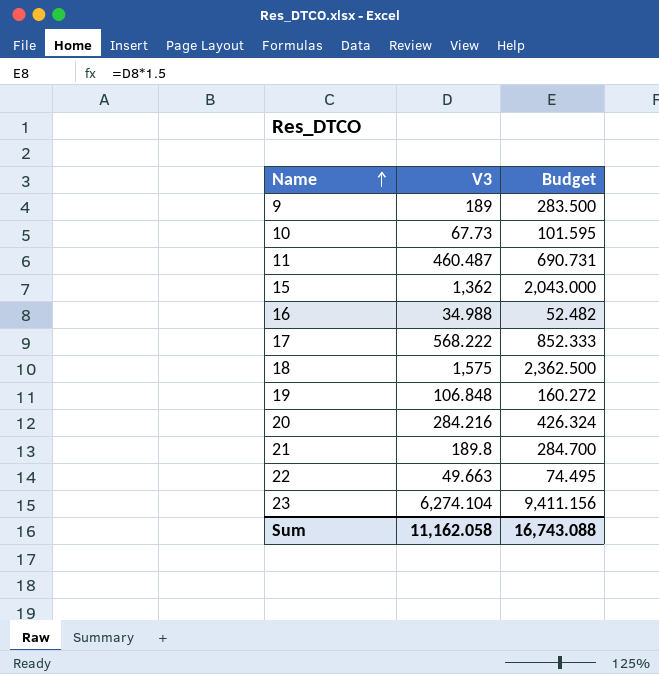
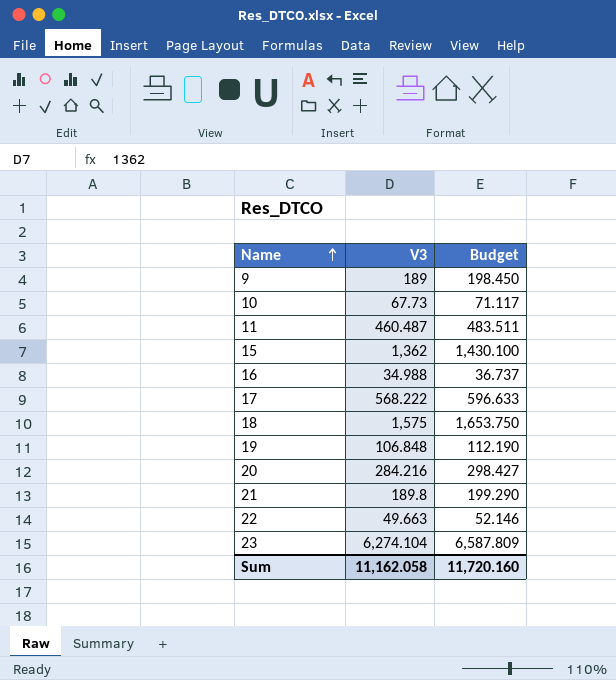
column Budget | formula: [V3] * 1.5 -> [V3] * 1.05
Sum | Budget: 16,743.088 -> 11,720.160

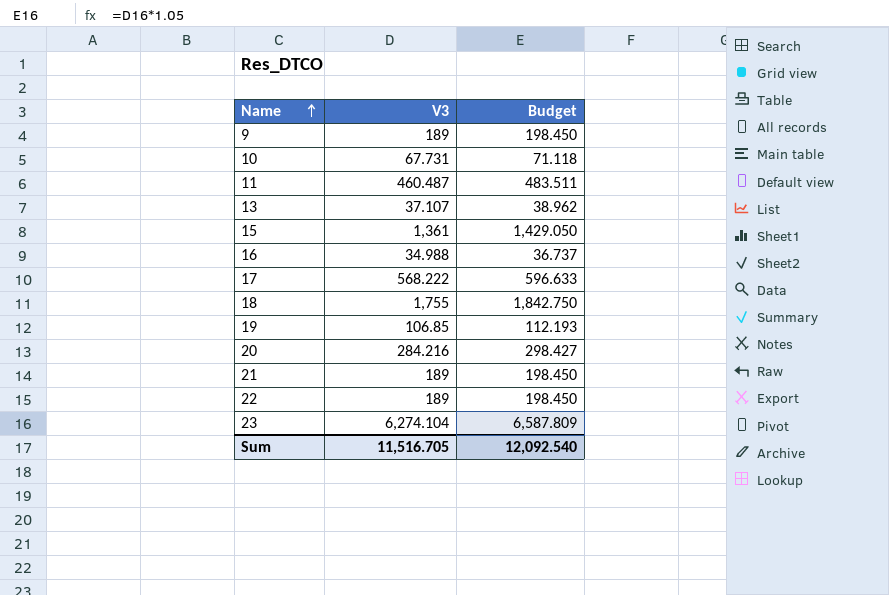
10 | V3: 67.73 -> 67.731
10 | Budget: 71.117 -> 71.118
row 13: none -> 37.107 | 38.962
15 | V3: 1,362 -> 1,361
15 | Budget: 1,430.100 -> 1,429.050
18 | V3: 1,575 -> 1,755
18 | Budget: 1,653.750 -> 1,842.750
19 | V3: 106.848 -> 106.85
19 | Budget: 112.190 -> 112.193
21 | V3: 189.8 -> 189
21 | Budget: 199.290 -> 198.450
22 | V3: 49.663 -> 189
22 | Budget: 52.146 -> 198.450
Sum | V3: 11,162.058 -> 11,516.705
Sum | Budget: 11,720.160 -> 12,092.540

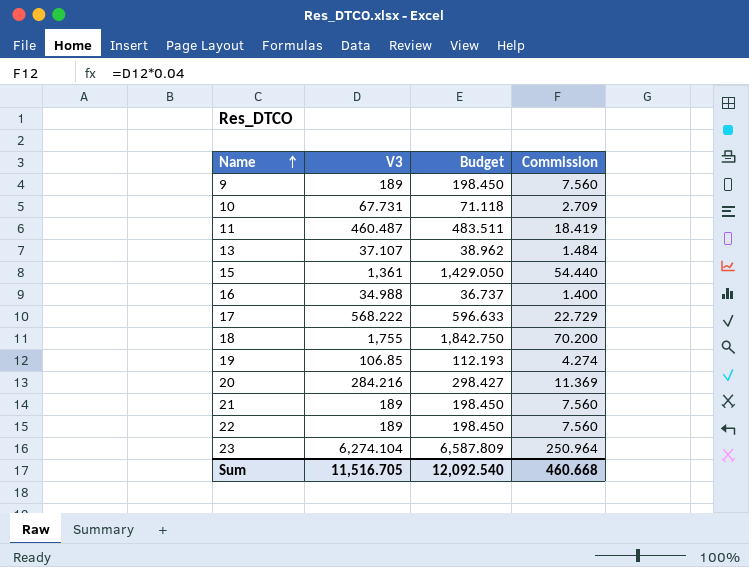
column Commission | formula: none -> [V3] * 0.04

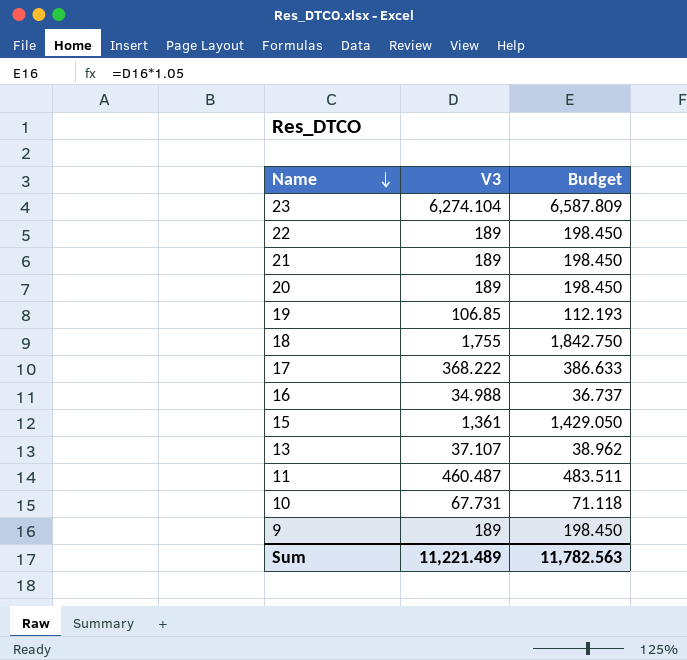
row order: Name ascending -> Name descending
column Commission | formula: [V3] * 0.04 -> none
20 | V3: 284.216 -> 189
20 | Budget: 298.427 -> 198.450
17 | V3: 568.222 -> 368.222
17 | Budget: 596.633 -> 386.633
Sum | V3: 11,516.705 -> 11,221.489
Sum | Budget: 12,092.540 -> 11,782.563

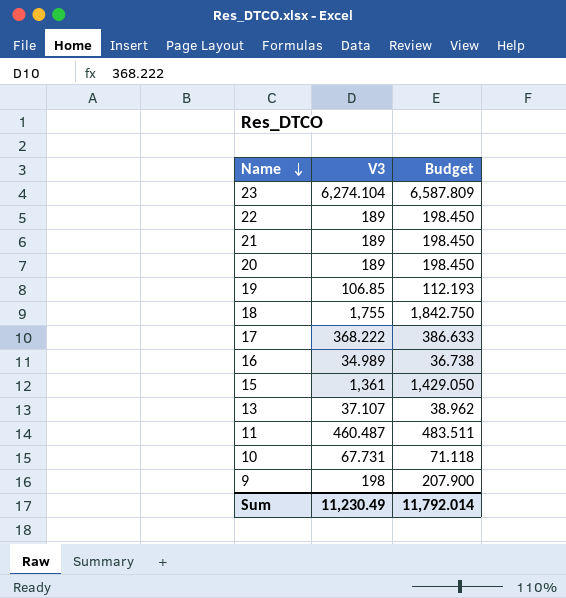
16 | V3: 34.988 -> 34.989
16 | Budget: 36.737 -> 36.738
9 | V3: 189 -> 198
9 | Budget: 198.450 -> 207.900
Sum | V3: 11,221.489 -> 11,230.49
Sum | Budget: 11,782.563 -> 11,792.014

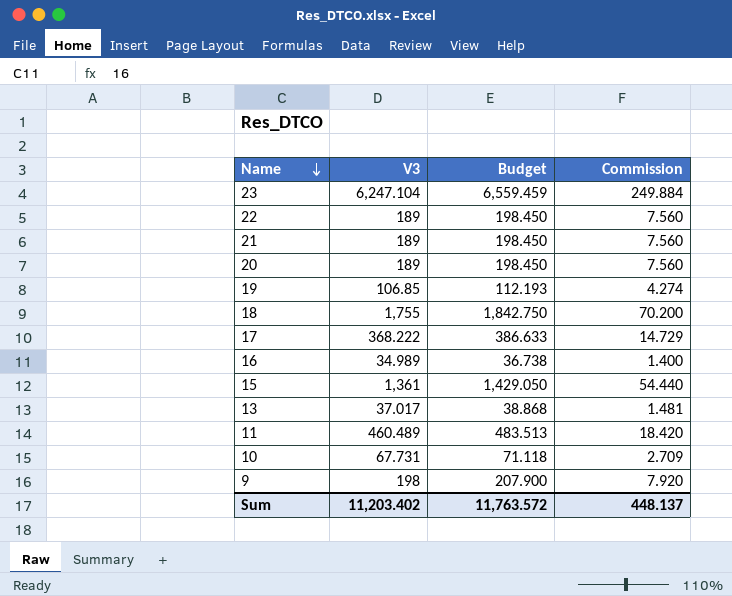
column Commission | formula: none -> [V3] * 0.04
23 | V3: 6,274.104 -> 6,247.104
23 | Budget: 6,587.809 -> 6,559.459
13 | V3: 37.107 -> 37.017
13 | Budget: 38.962 -> 38.868
11 | V3: 460.487 -> 460.489
11 | Budget: 483.511 -> 483.513
Sum | V3: 11,230.49 -> 11,203.402
Sum | Budget: 11,792.014 -> 11,763.572

